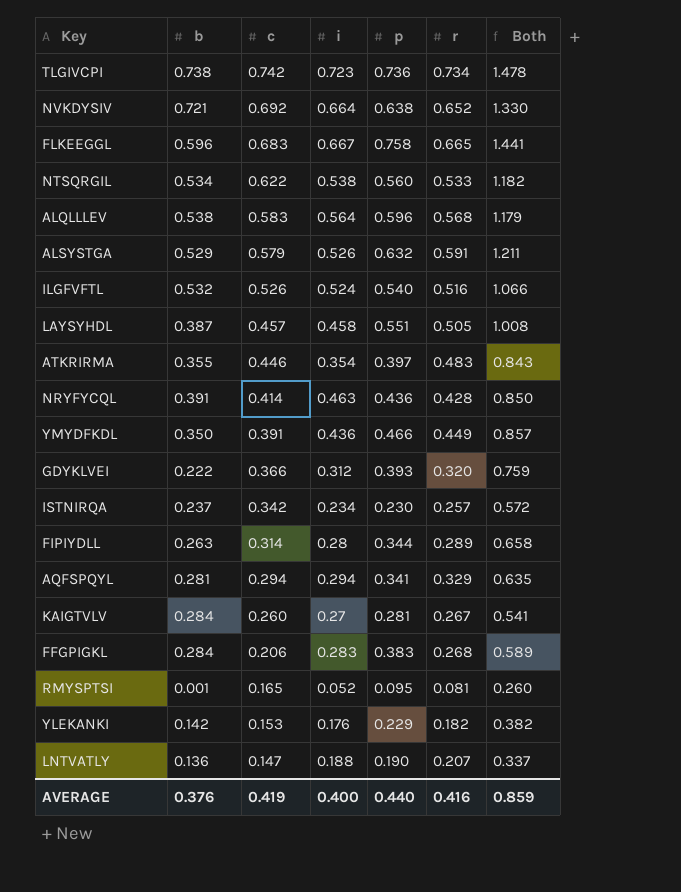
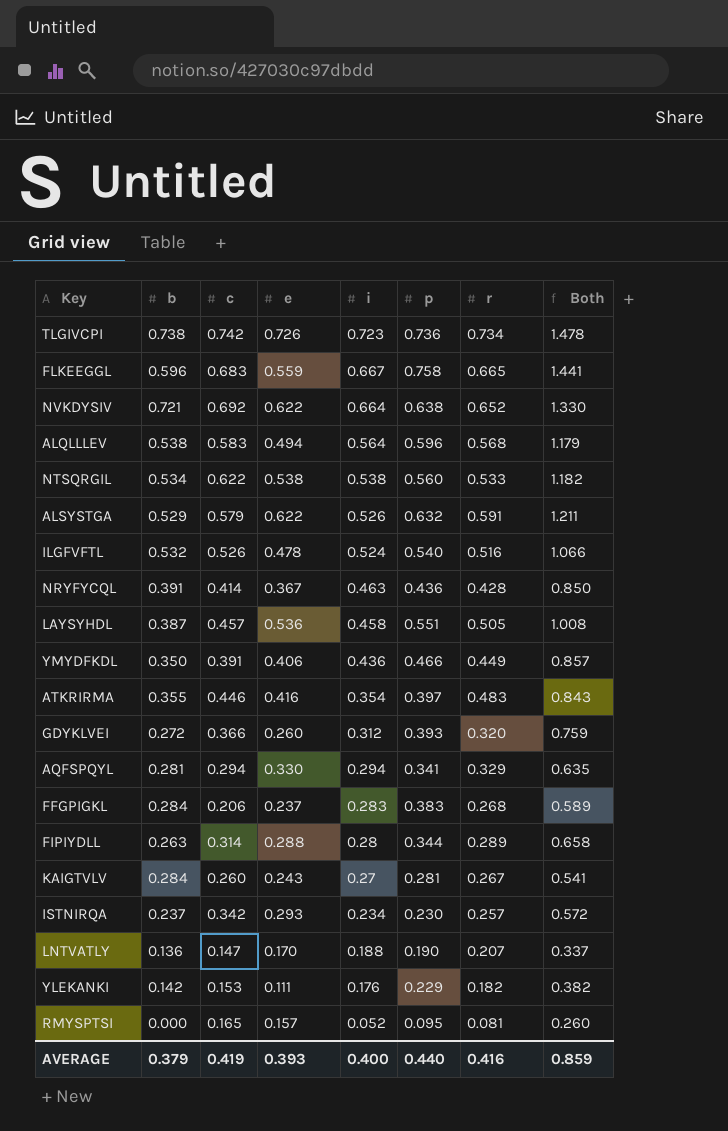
row order: c descending -> i descending
column e | position: none -> 4
GDYKLVEI | b: 0.222 -> 0.272
RMYSPTSI | b: 0.001 -> 0.000
AVERAGE | b: 0.376 -> 0.379

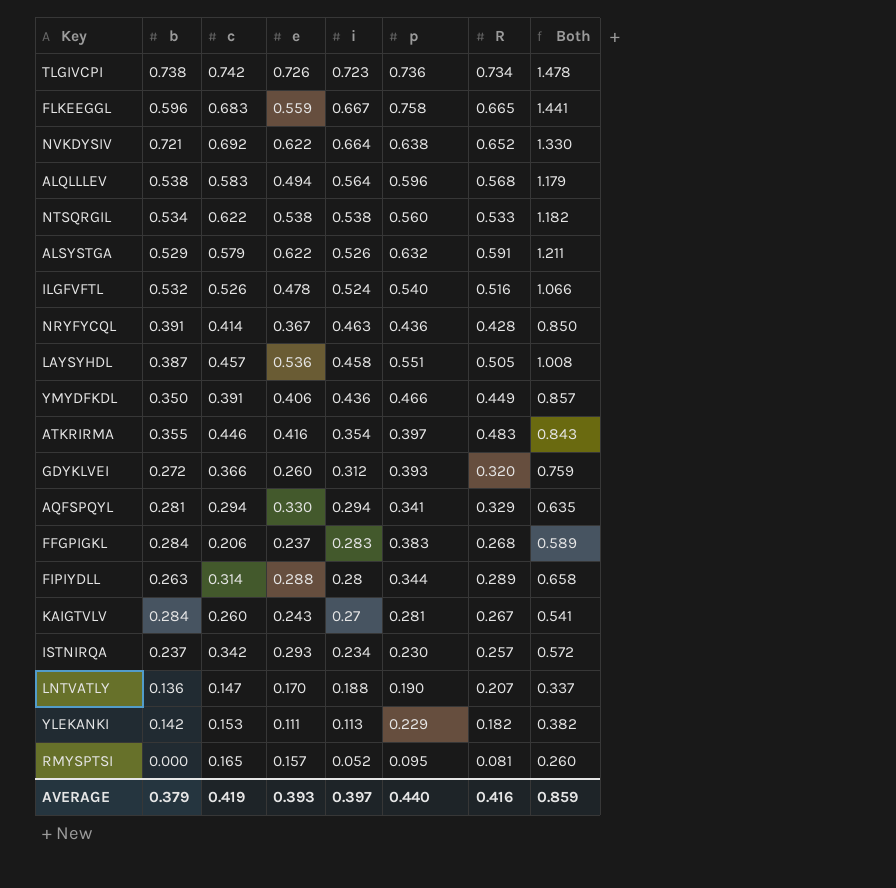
column name: r -> R
YLEKANKI | i: 0.176 -> 0.113
AVERAGE | i: 0.400 -> 0.397

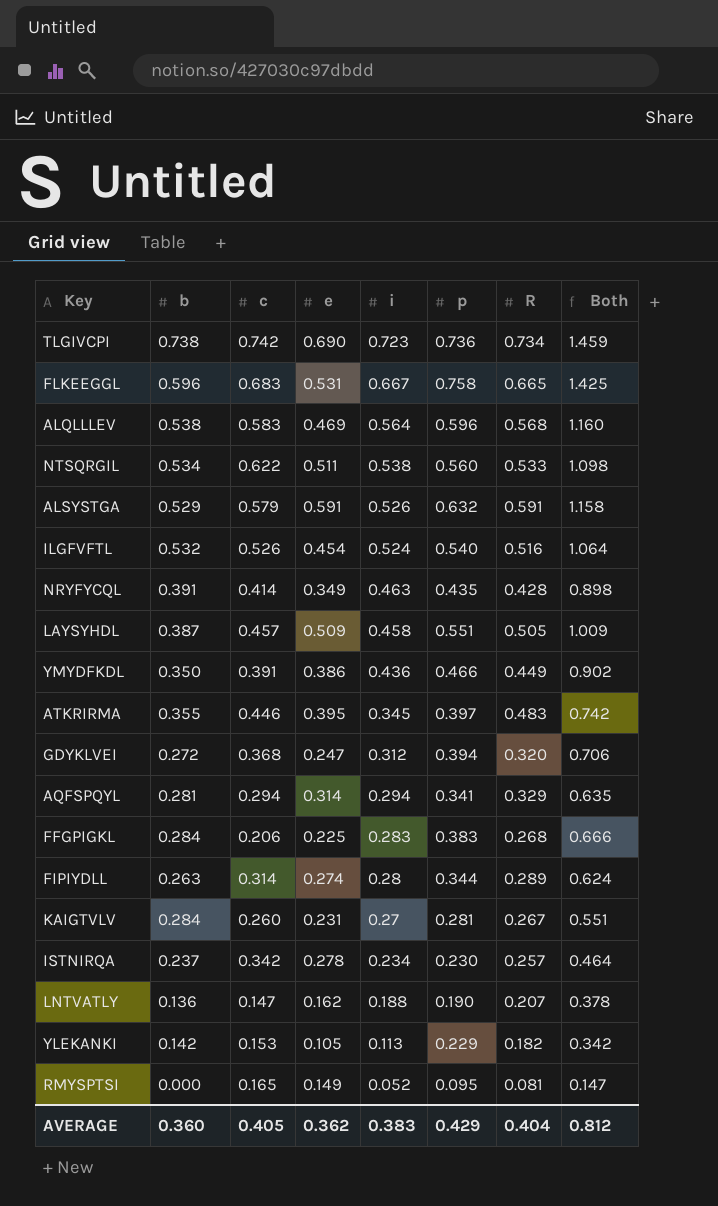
column Both | formula: [c] + [p] -> [i] + [p]
row NVKDYSIV: 0.721 | 0.692 | 0.622 | 0.664 | 0.638 | 0.652 | 1.330 -> none
TLGIVCPI | e: 0.726 -> 0.690
FLKEEGGL | e: 0.559 -> 0.531
ALQLLLEV | e: 0.494 -> 0.469
NTSQRGIL | e: 0.538 -> 0.511
ALSYSTGA | e: 0.622 -> 0.591
ILGFVFTL | e: 0.478 -> 0.454
NRYFYCQL | e: 0.367 -> 0.349
NRYFYCQL | p: 0.436 -> 0.435
LAYSYHDL | e: 0.536 -> 0.509
YMYDFKDL | e: 0.406 -> 0.386
ATKRIRMA | e: 0.416 -> 0.395
ATKRIRMA | i: 0.354 -> 0.345
GDYKLVEI | c: 0.366 -> 0.368
GDYKLVEI | e: 0.260 -> 0.247
GDYKLVEI | p: 0.393 -> 0.394
AQFSPQYL | e: 0.330 -> 0.314
FFGPIGKL | e: 0.237 -> 0.225
FIPIYDLL | e: 0.288 -> 0.274
KAIGTVLV | e: 0.243 -> 0.231
ISTNIRQA | e: 0.293 -> 0.278
LNTVATLY | e: 0.170 -> 0.162
YLEKANKI | e: 0.111 -> 0.105
RMYSPTSI | e: 0.157 -> 0.149
AVERAGE | b: 0.379 -> 0.360
AVERAGE | c: 0.419 -> 0.405
AVERAGE | e: 0.393 -> 0.362
AVERAGE | i: 0.397 -> 0.383
AVERAGE | p: 0.440 -> 0.429
AVERAGE | R: 0.416 -> 0.404
AVERAGE | Both: 0.859 -> 0.812

